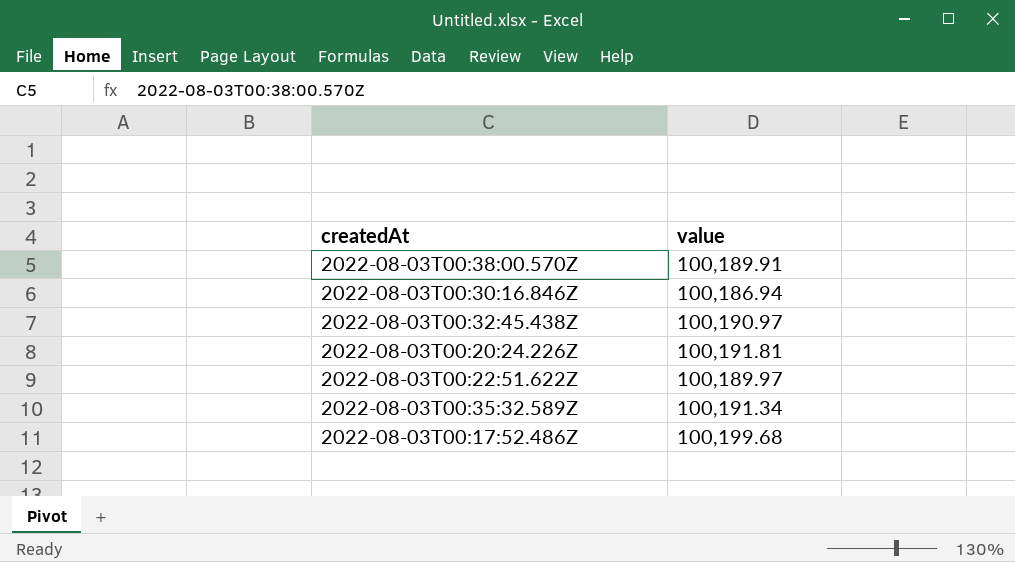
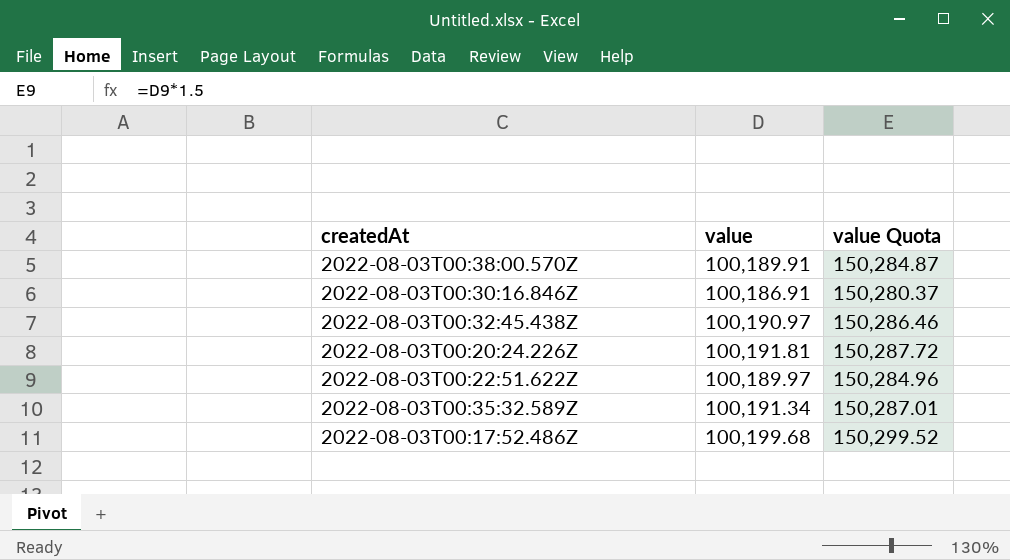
column value Quota | formula: none -> [value] * 1.5
2022-08-03T00:30:16.846Z | value: 100,186.94 -> 100,186.91

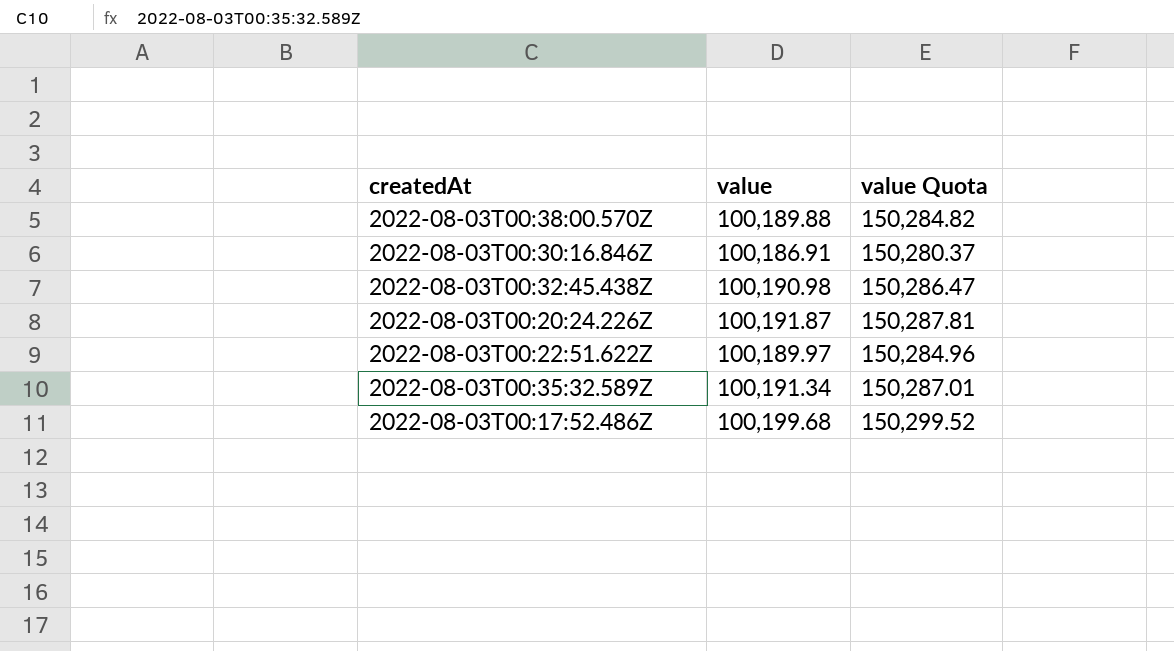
2022-08-03T00:38:00.570Z | value: 100,189.91 -> 100,189.88
2022-08-03T00:38:00.570Z | value Quota: 150,284.87 -> 150,284.82
2022-08-03T00:32:45.438Z | value: 100,190.97 -> 100,190.98
2022-08-03T00:32:45.438Z | value Quota: 150,286.46 -> 150,286.47
2022-08-03T00:20:24.226Z | value: 100,191.81 -> 100,191.87
2022-08-03T00:20:24.226Z | value Quota: 150,287.72 -> 150,287.81

